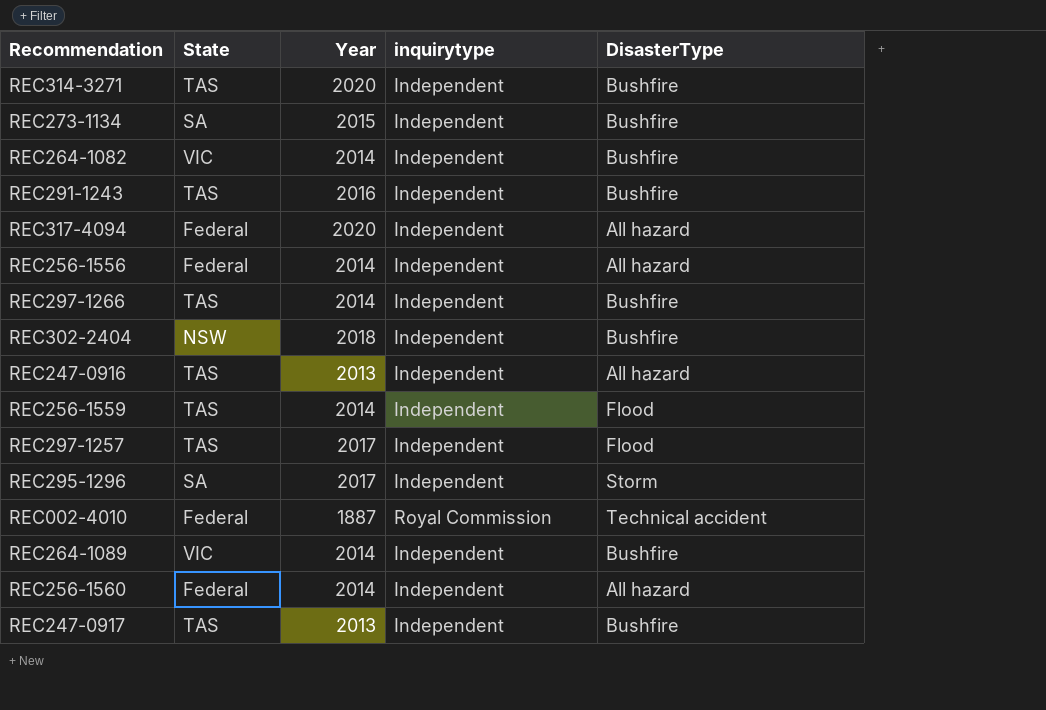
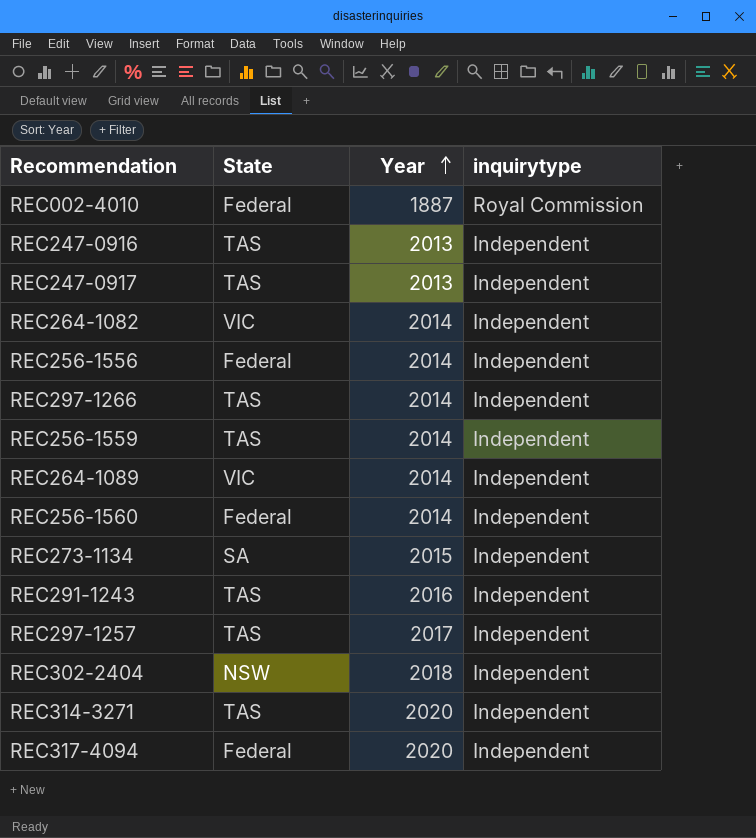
row order: none -> Year ascending
column DisasterType | position: 5 -> none
row REC295-1296: SA | 2017 | Independent | Storm -> none

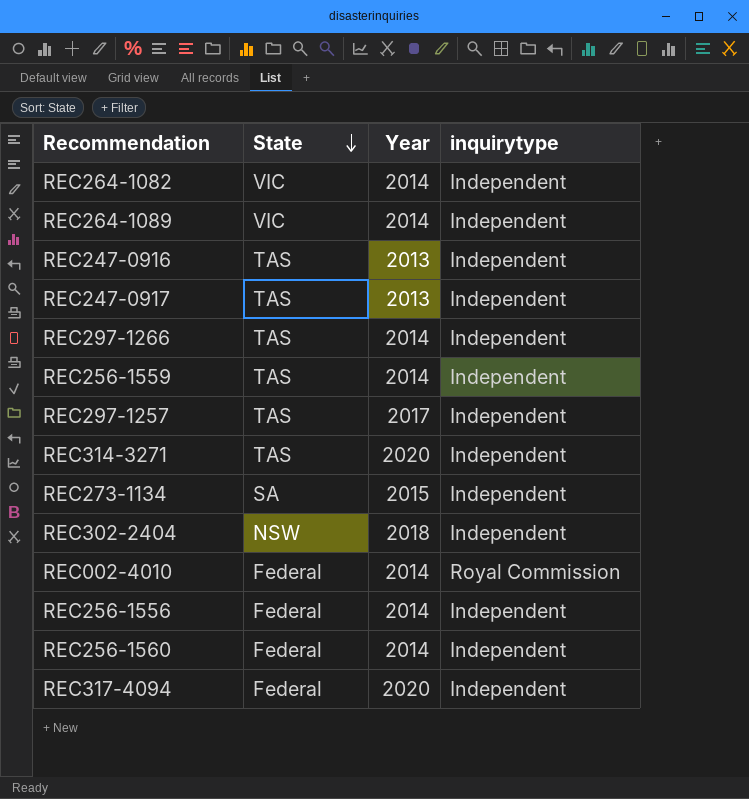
row order: Year ascending -> State descending
row REC291-1243: TAS | 2016 | Independent -> none
REC002-4010 | Year: 1887 -> 2014

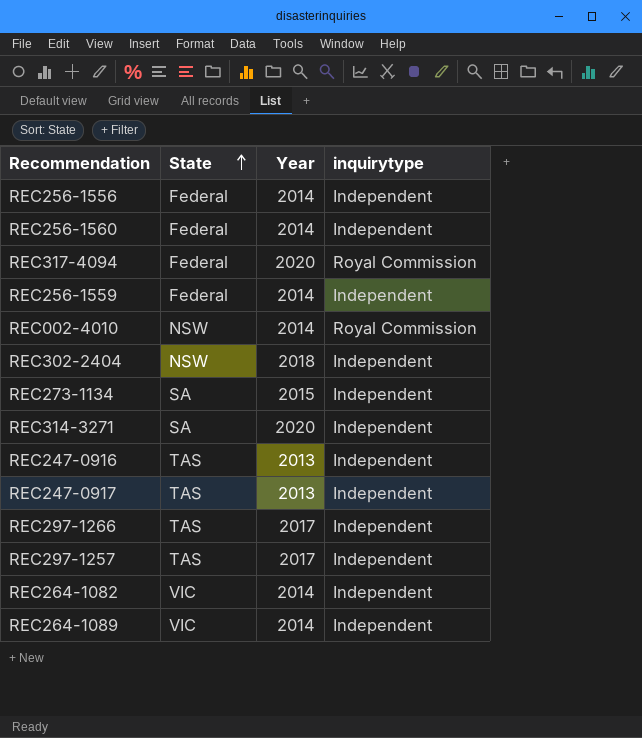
row order: State descending -> State ascending
REC317-4094 | inquirytype: Independent -> Royal Commission
REC256-1559 | State: TAS -> Federal
REC002-4010 | State: Federal -> NSW
REC314-3271 | State: TAS -> SA
REC297-1266 | Year: 2014 -> 2017

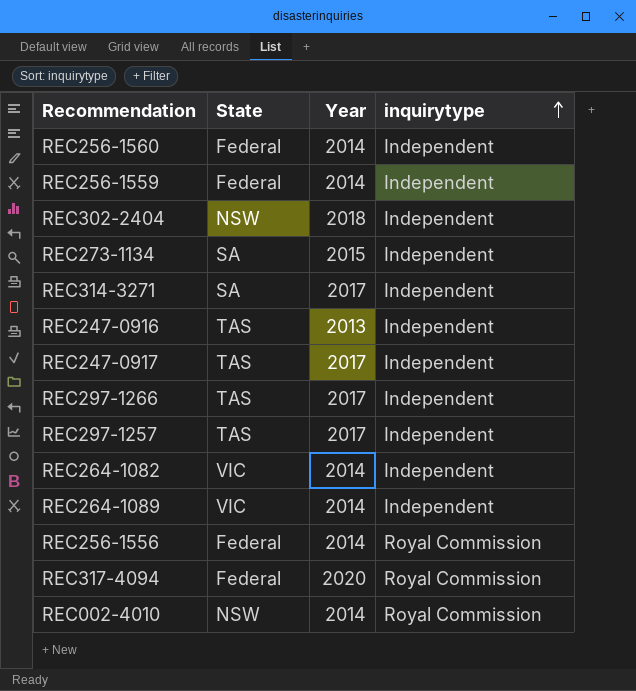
row order: State ascending -> inquirytype ascending
REC314-3271 | Year: 2020 -> 2017
REC247-0917 | Year: 2013 -> 2017
REC256-1556 | inquirytype: Independent -> Royal Commission

